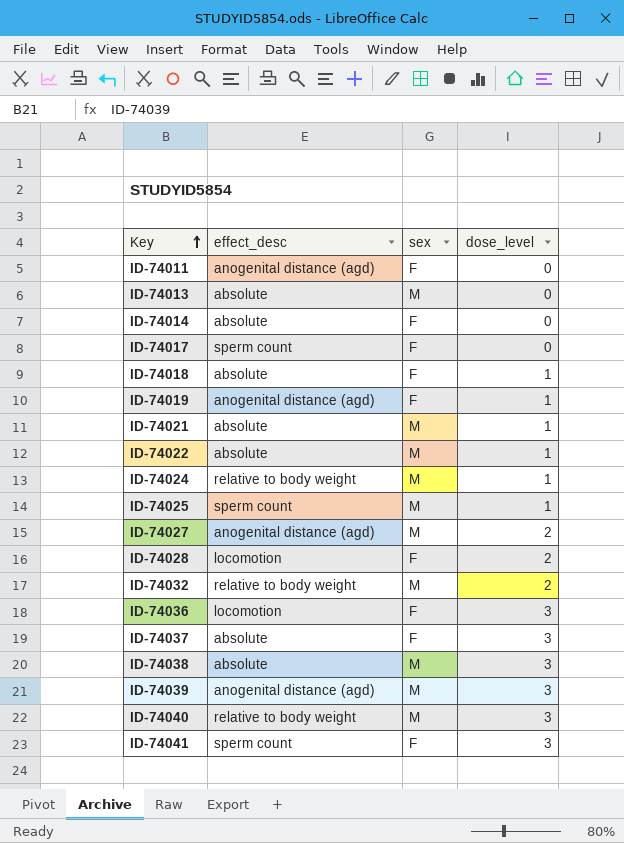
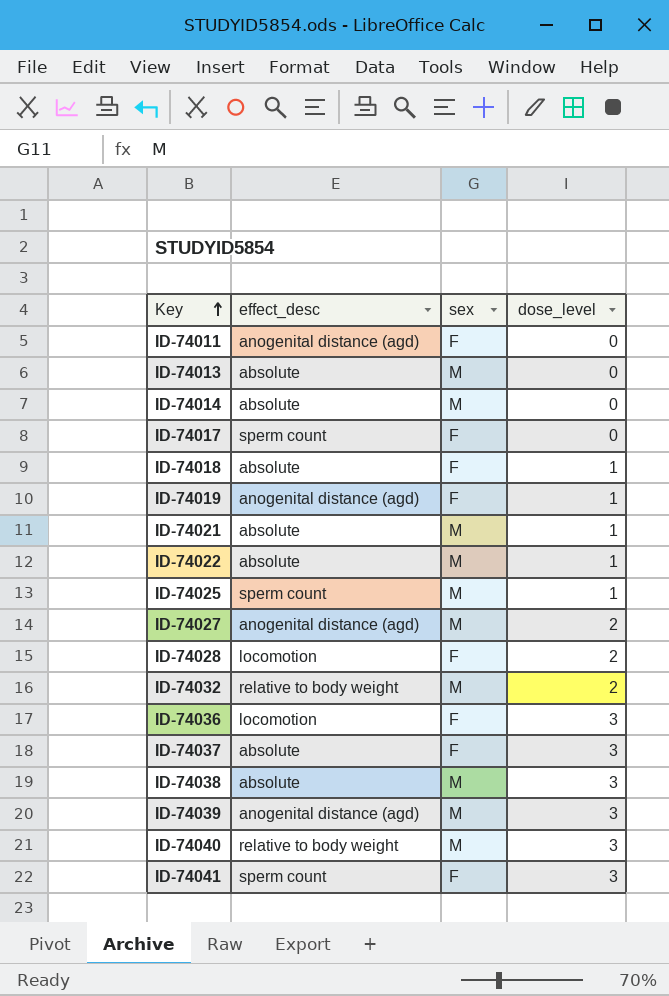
row ID-74024: relative to body weight | M | 1 -> none
ID-74014 | sex: F -> M

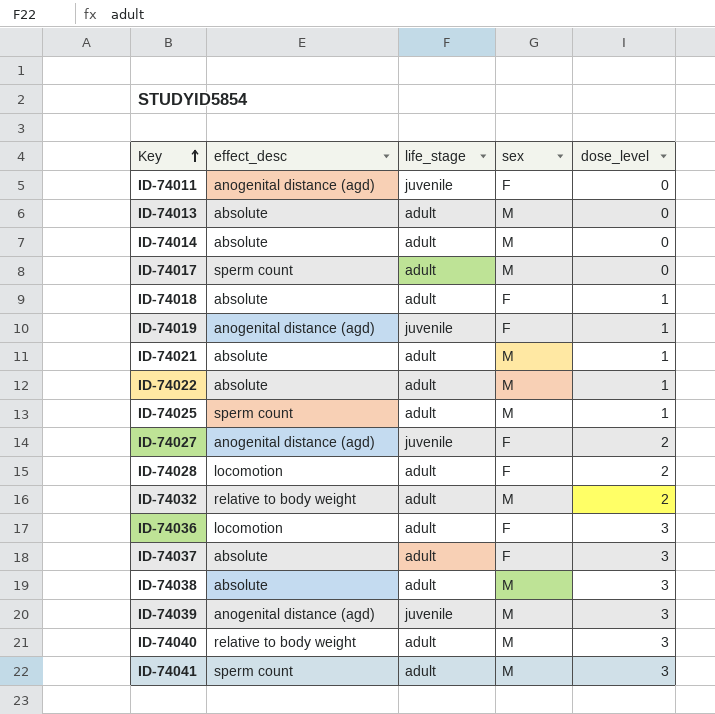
column life_stage | position: none -> 3
ID-74017 | sex: F -> M
ID-74027 | sex: M -> F
ID-74041 | sex: F -> M

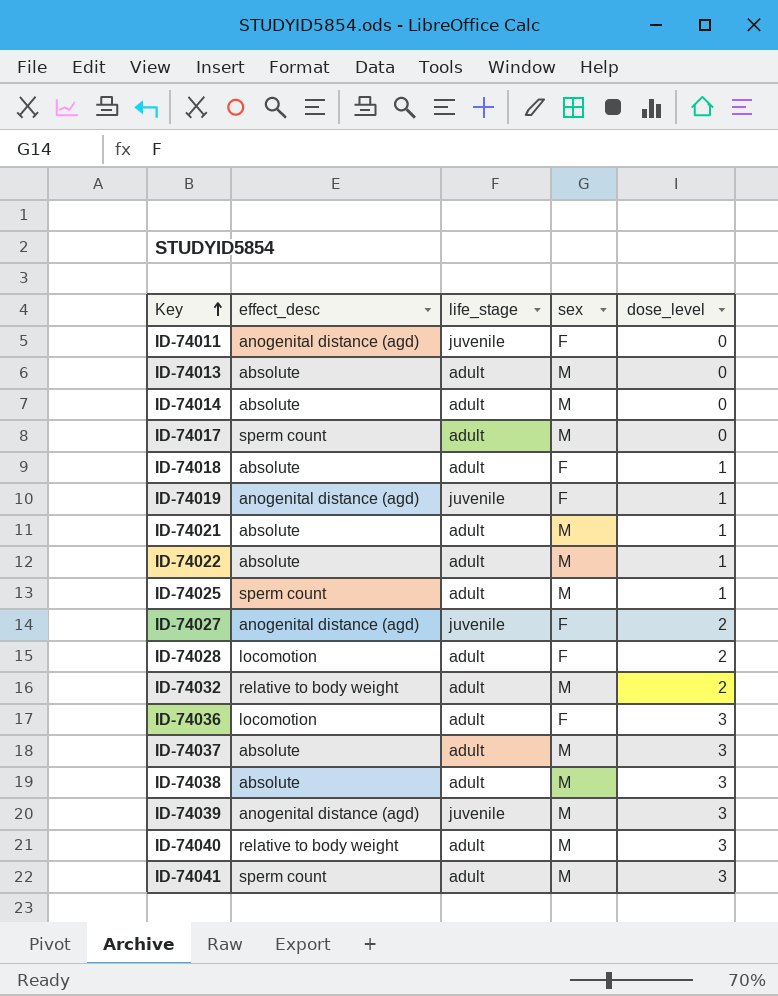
ID-74037 | sex: F -> M

